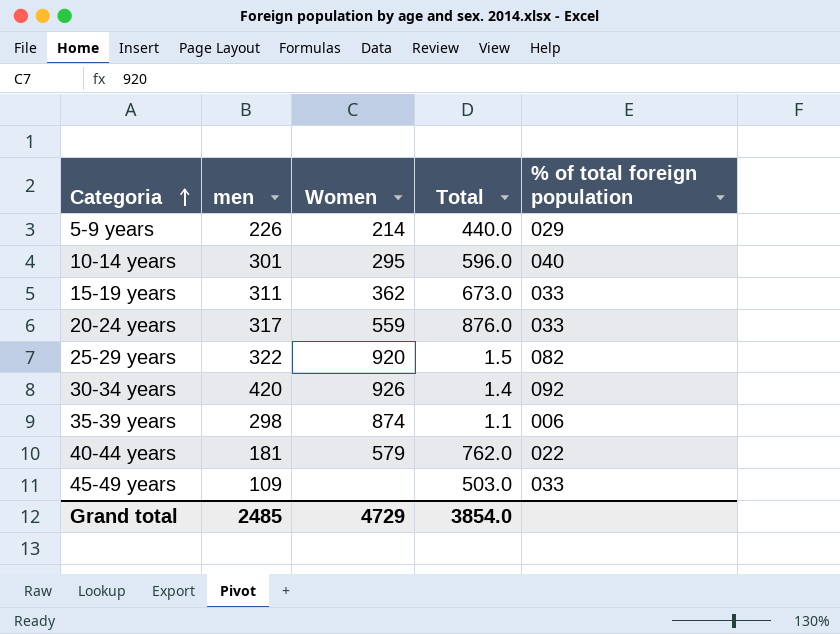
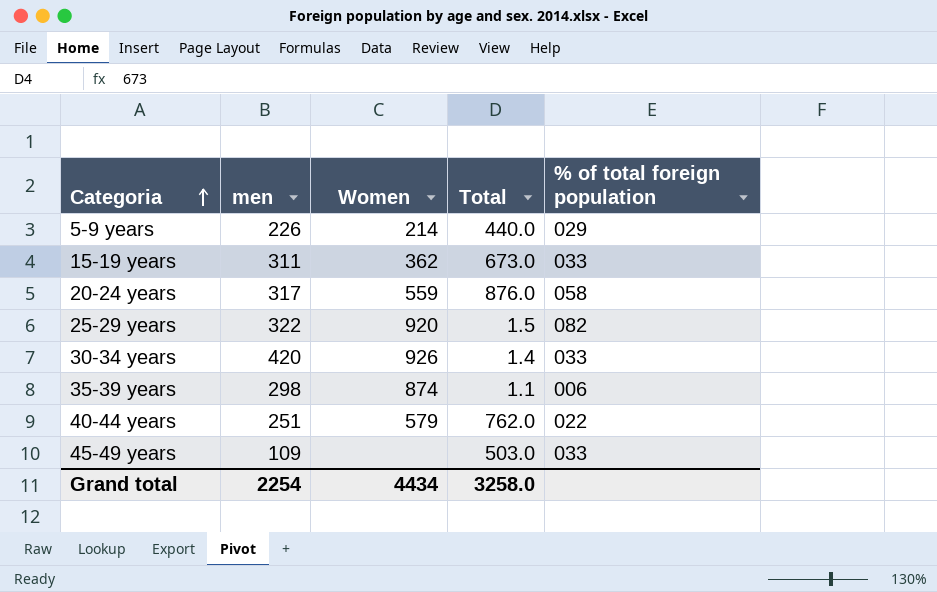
row 10-14 years: 301 | 295 | 596.0 | 040 -> none
20-24 years | % of total foreign population: 033 -> 058
30-34 years | % of total foreign population: 092 -> 033
40-44 years | men: 181 -> 251
Grand total | men: 2485 -> 2254
Grand total | Women: 4729 -> 4434
Grand total | Total: 3854.0 -> 3258.0

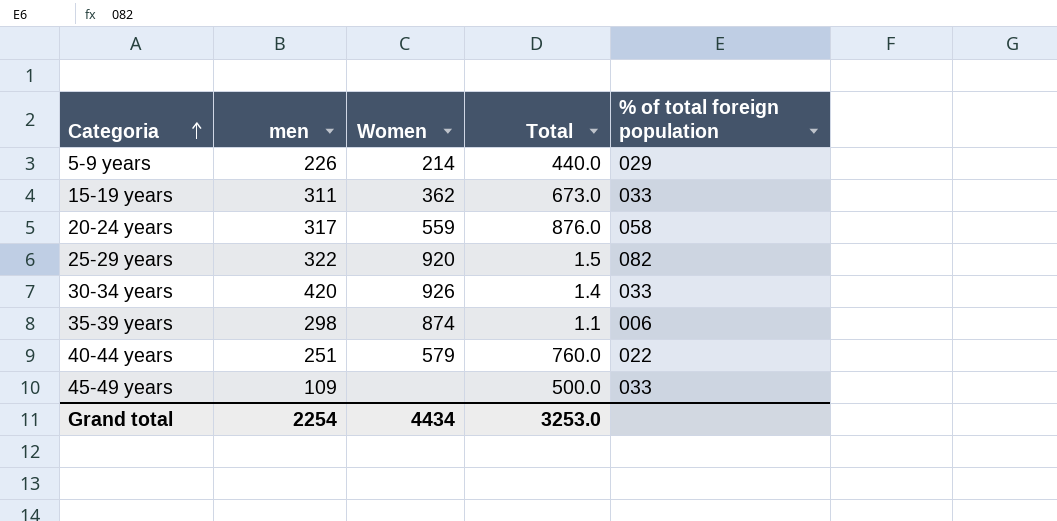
40-44 years | Total: 762.0 -> 760.0
45-49 years | Total: 503.0 -> 500.0
Grand total | Total: 3258.0 -> 3253.0

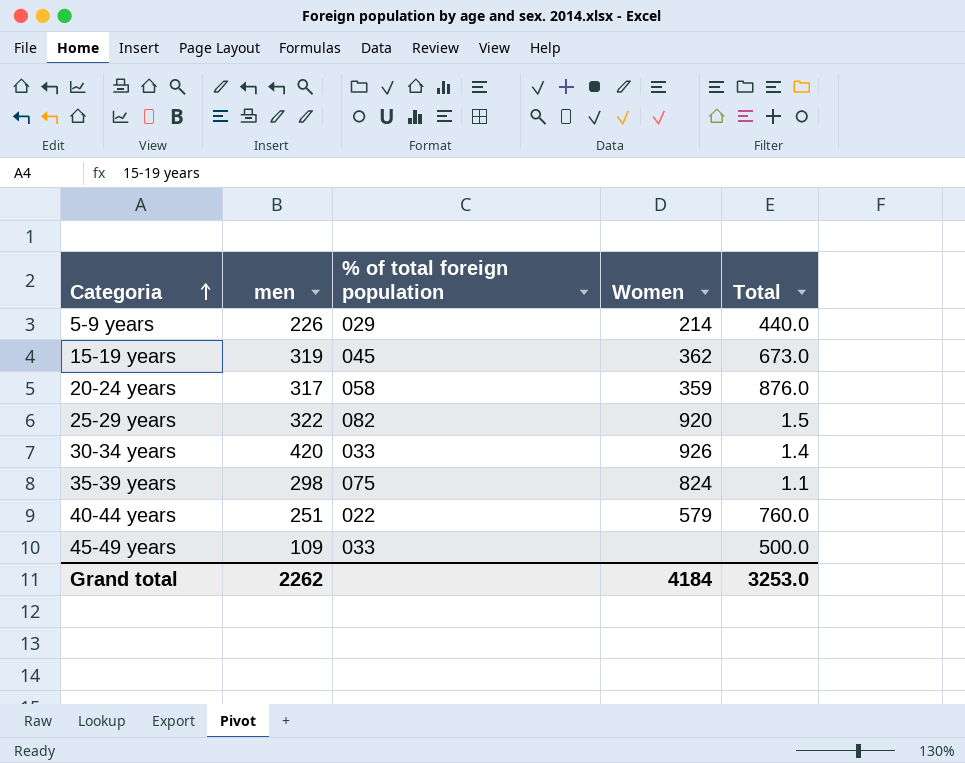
column % of total foreign population | position: 5 -> 3
15-19 years | men: 311 -> 319
15-19 years | % of total foreign population: 033 -> 045
20-24 years | Women: 559 -> 359
35-39 years | % of total foreign population: 006 -> 075
35-39 years | Women: 874 -> 824
Grand total | men: 2254 -> 2262
Grand total | Women: 4434 -> 4184

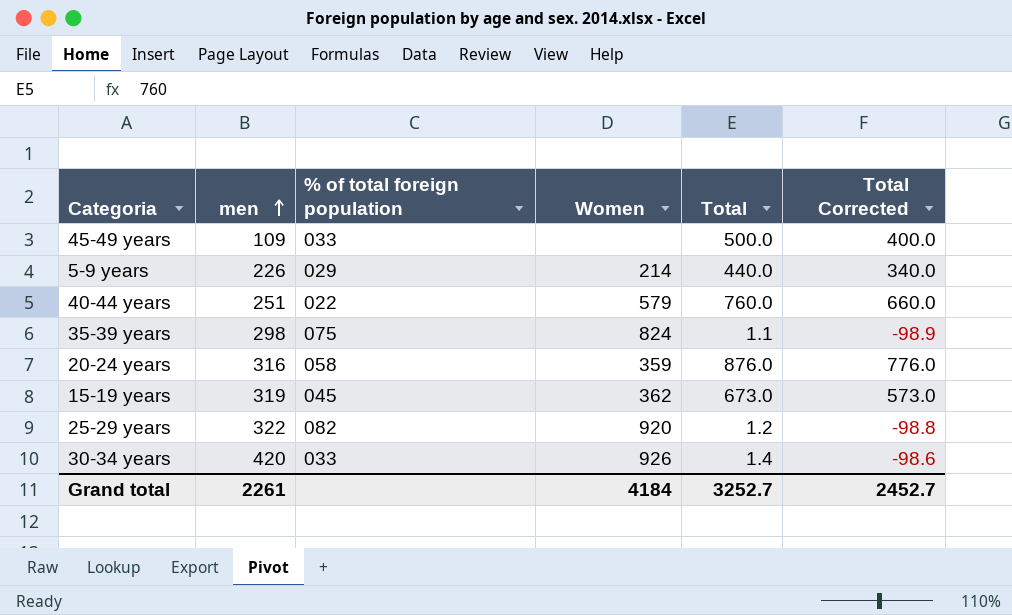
row order: Categoria ascending -> men ascending
column Total Corrected | formula: none -> [Total] - 100
20-24 years | men: 317 -> 316
25-29 years | Total: 1.5 -> 1.2
Grand total | men: 2262 -> 2261
Grand total | Total: 3253.0 -> 3252.7

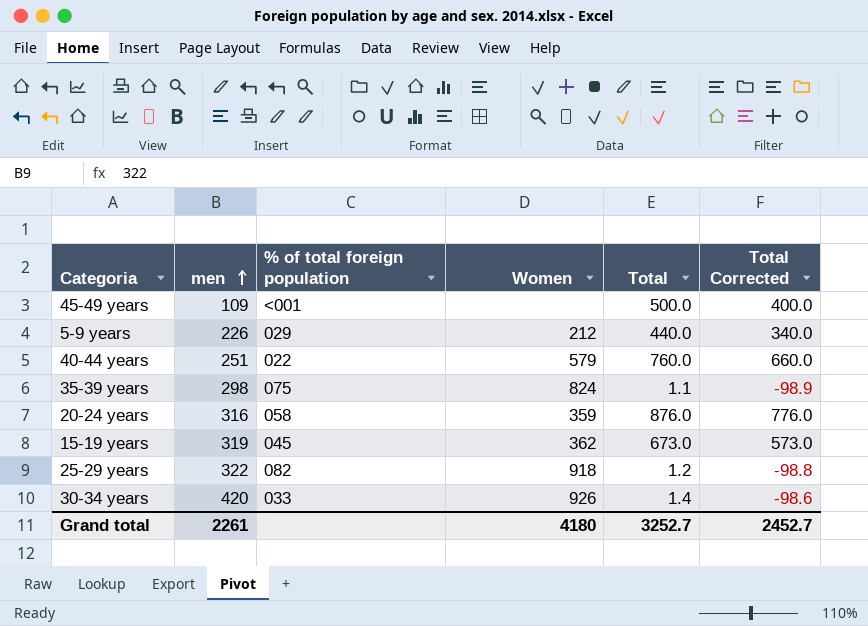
45-49 years | % of total foreign population: 033 -> <001
5-9 years | Women: 214 -> 212
25-29 years | Women: 920 -> 918
Grand total | Women: 4184 -> 4180

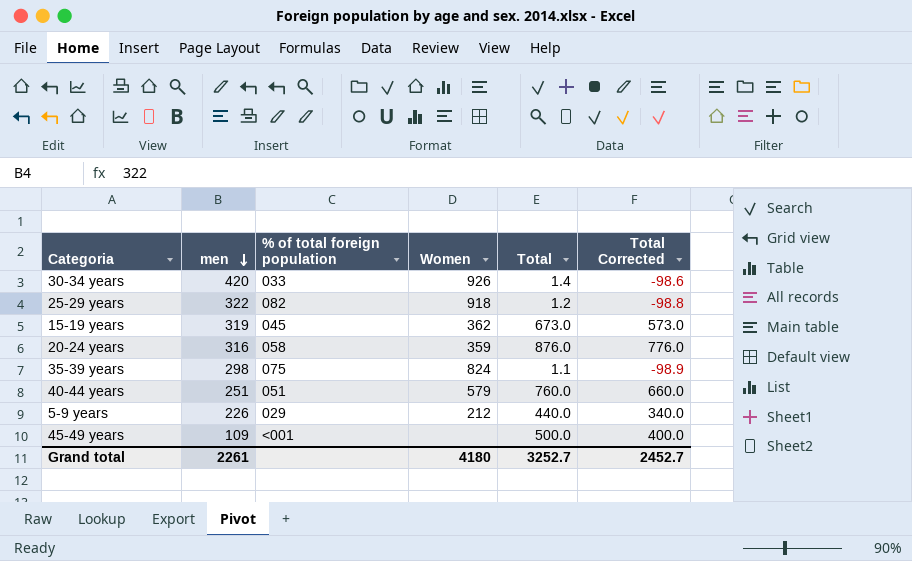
row order: men ascending -> men descending
40-44 years | % of total foreign population: 022 -> 051

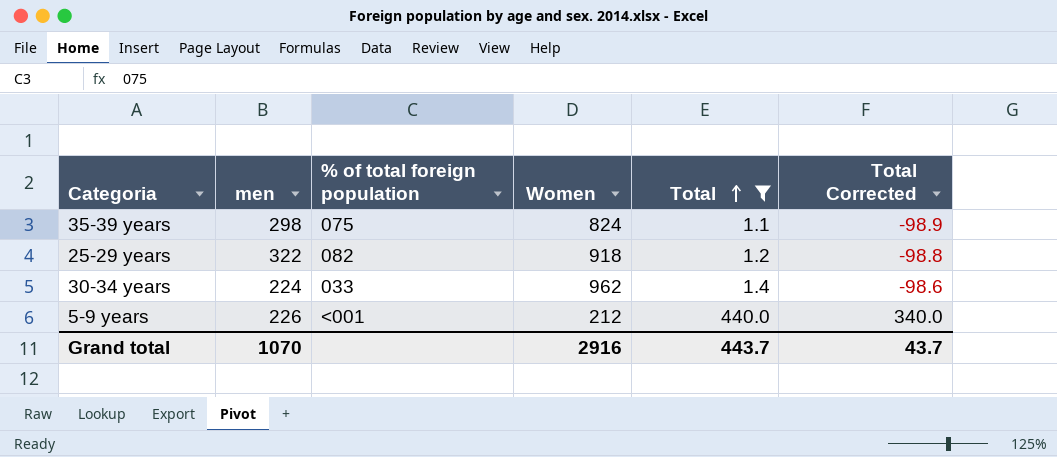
filter: none -> Total <= 440.0
row order: men descending -> Total ascending
30-34 years | men: 420 -> 224
30-34 years | Women: 926 -> 962
5-9 years | % of total foreign population: 029 -> <001
Grand total | men: 2261 -> 1070
Grand total | Women: 4180 -> 2916
Grand total | Total: 3252.7 -> 443.7
Grand total | Total Corrected: 2452.7 -> 43.7

